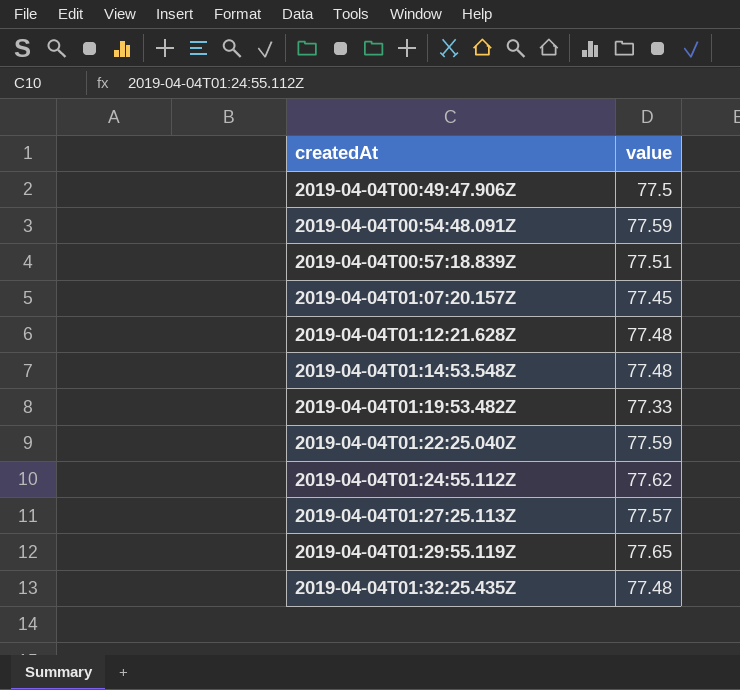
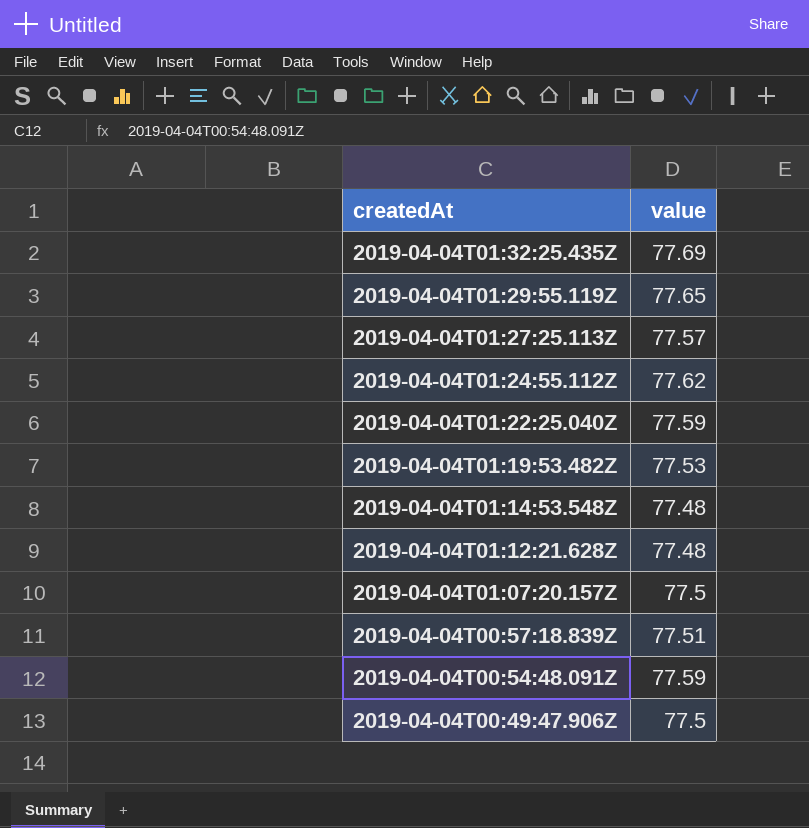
row order: createdAt ascending -> createdAt descending
2019-04-04T01:32:25.435Z | value: 77.48 -> 77.69
2019-04-04T01:19:53.482Z | value: 77.33 -> 77.53
2019-04-04T01:07:20.157Z | value: 77.45 -> 77.5

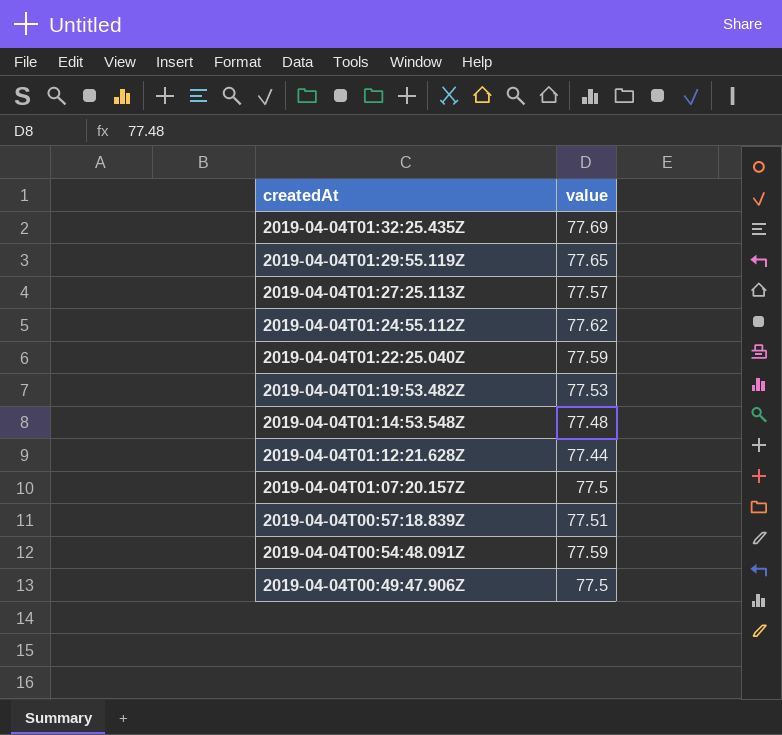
2019-04-04T01:12:21.628Z | value: 77.48 -> 77.44

